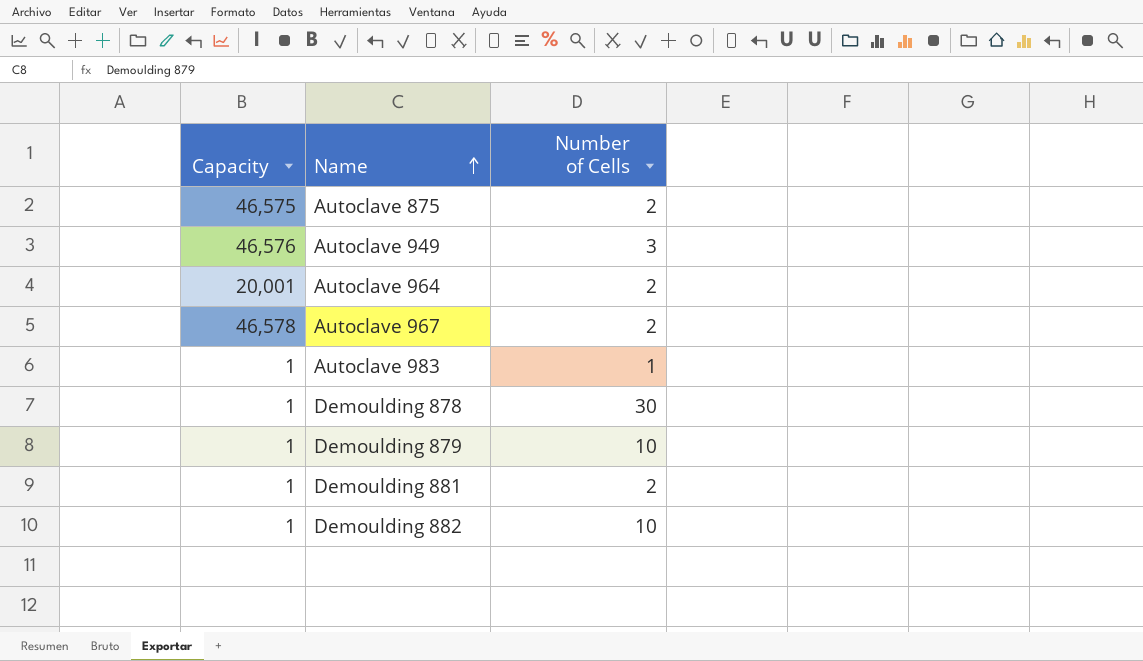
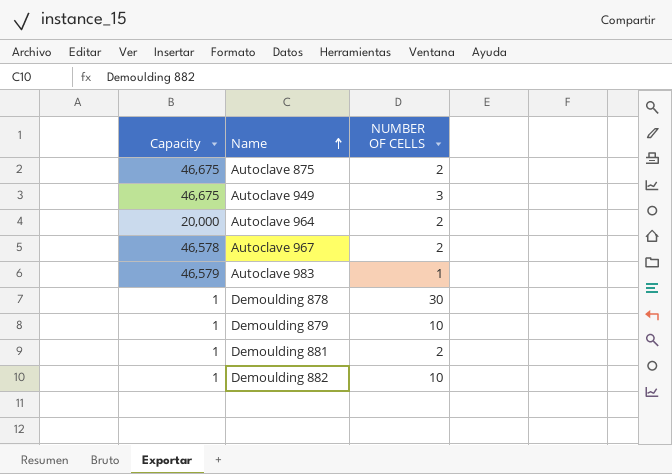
column name: Number of Cells -> NUMBER OF CELLS
Autoclave 875 | Capacity: 46,575 -> 46,675
Autoclave 949 | Capacity: 46,576 -> 46,675
Autoclave 964 | Capacity: 20,001 -> 20,000
Autoclave 983 | Capacity: 1 -> 46,579

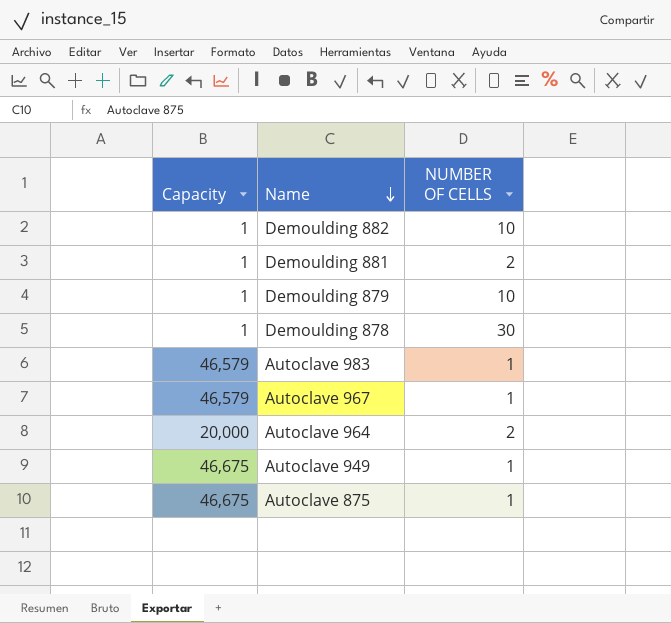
row order: Name ascending -> Name descending
Autoclave 967 | Capacity: 46,578 -> 46,579
Autoclave 967 | NUMBER OF CELLS: 2 -> 1
Autoclave 949 | NUMBER OF CELLS: 3 -> 1
Autoclave 875 | NUMBER OF CELLS: 2 -> 1

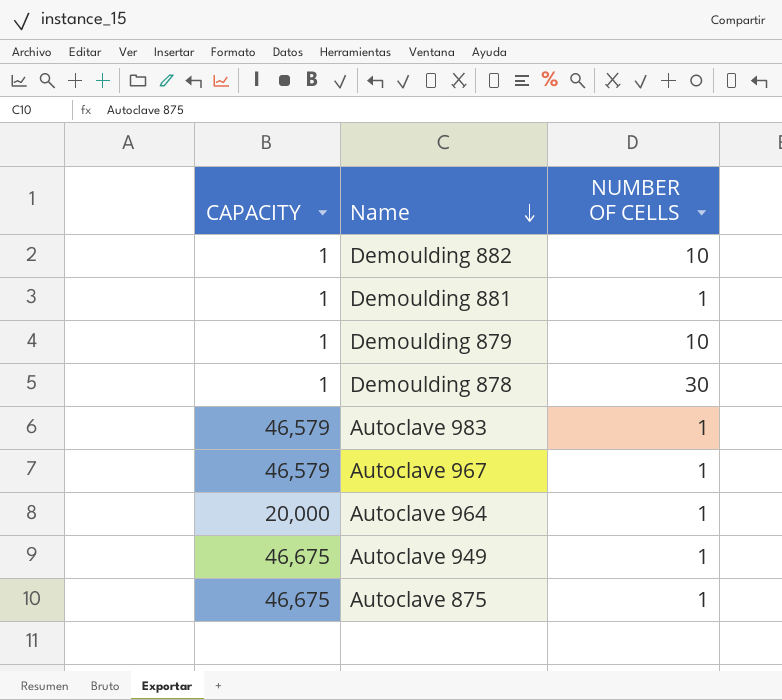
column name: Capacity -> CAPACITY
Demoulding 881 | NUMBER OF CELLS: 2 -> 1
Autoclave 964 | NUMBER OF CELLS: 2 -> 1

